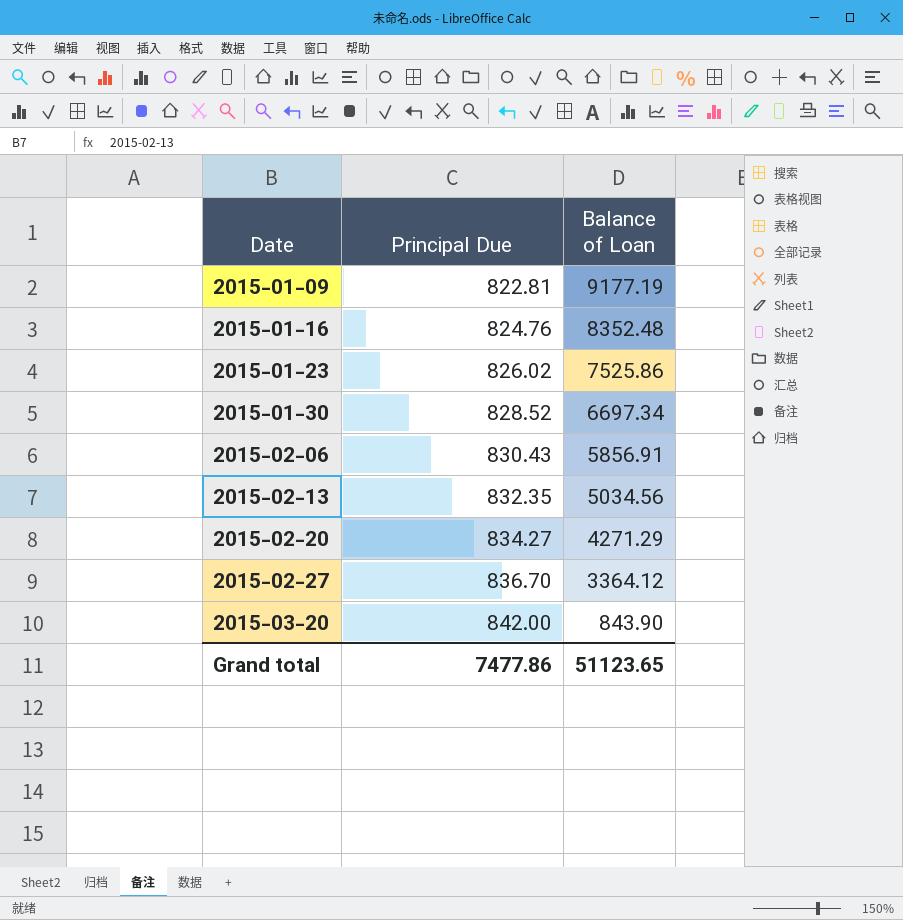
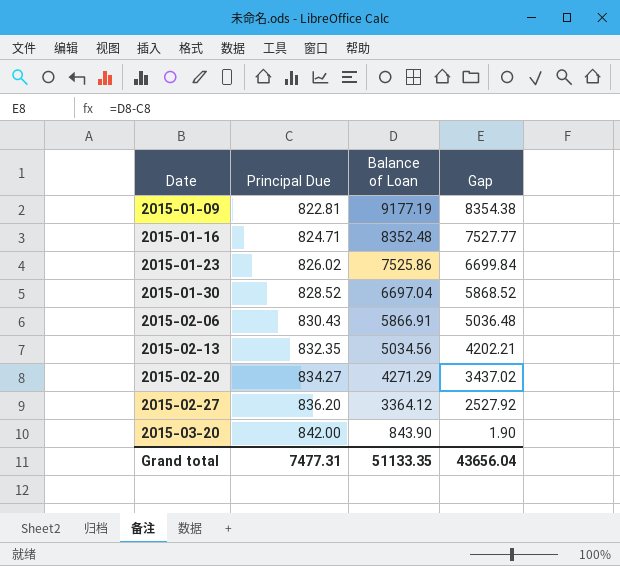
column Gap | formula: none -> [Balance of Loan] - [Principal Due]
2015-01-16 | Principal Due: 824.76 -> 824.71
2015-01-30 | Balance of Loan: 6697.34 -> 6697.04
2015-02-06 | Balance of Loan: 5856.91 -> 5866.91
2015-02-27 | Principal Due: 836.70 -> 836.20
Grand total | Principal Due: 7477.86 -> 7477.31
Grand total | Balance of Loan: 51123.65 -> 51133.35

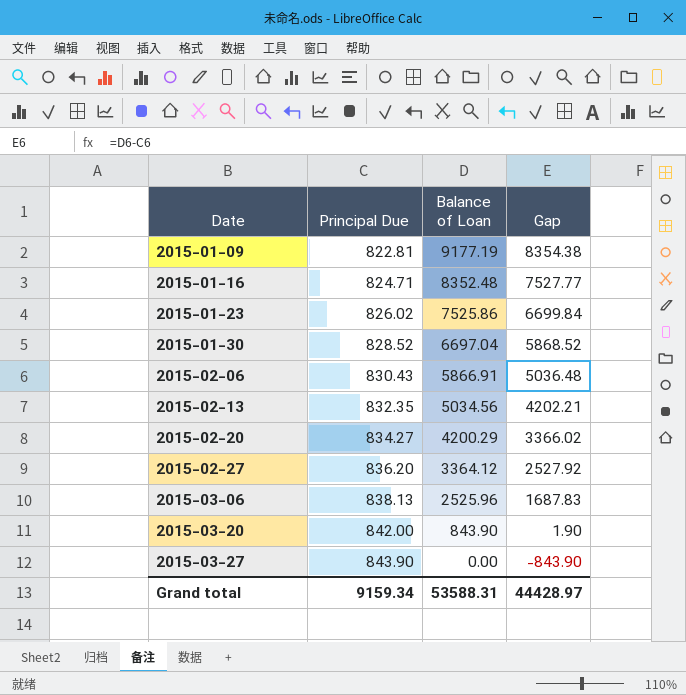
2015-02-20 | Balance of Loan: 4271.29 -> 4200.29
2015-02-20 | Gap: 3437.02 -> 3366.02
row 2015-03-06: none -> 838.13 | 2525.96 | 1687.83
row 2015-03-27: none -> 843.90 | 0.00 | -843.90
Grand total | Principal Due: 7477.31 -> 9159.34
Grand total | Balance of Loan: 51133.35 -> 53588.31
Grand total | Gap: 43656.04 -> 44428.97

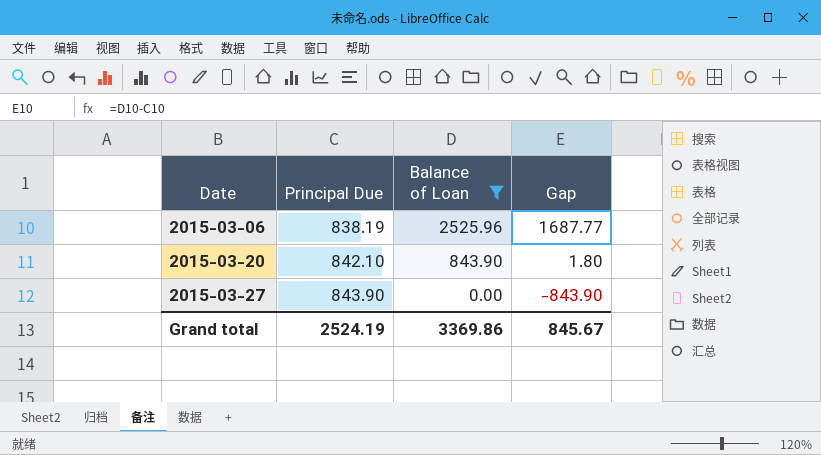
filter: none -> Balance of Loan <= 2525.96
2015-03-06 | Principal Due: 838.13 -> 838.19
2015-03-06 | Gap: 1687.83 -> 1687.77
2015-03-20 | Principal Due: 842.00 -> 842.10
2015-03-20 | Gap: 1.90 -> 1.80
Grand total | Principal Due: 9159.34 -> 2524.19
Grand total | Balance of Loan: 53588.31 -> 3369.86
Grand total | Gap: 44428.97 -> 845.67

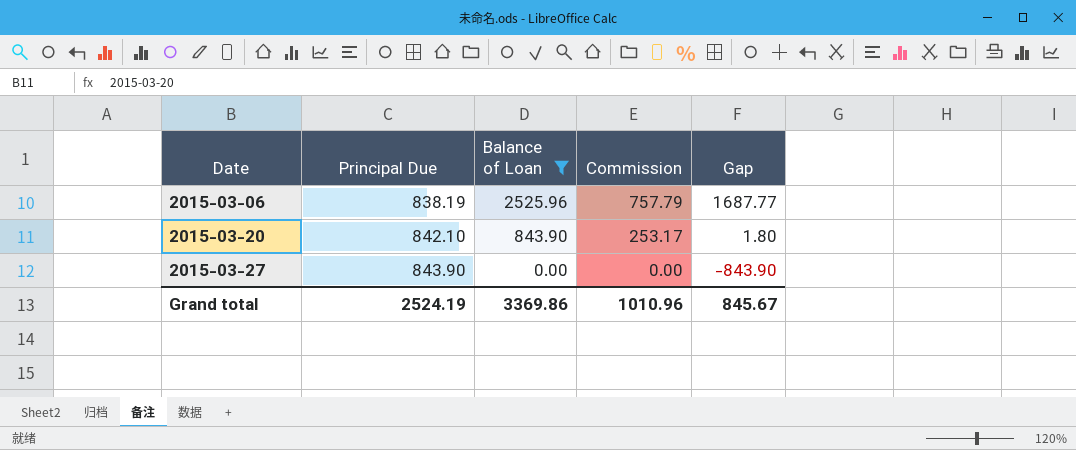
column Commission | formula: none -> [Balance of Loan] * 0.3

